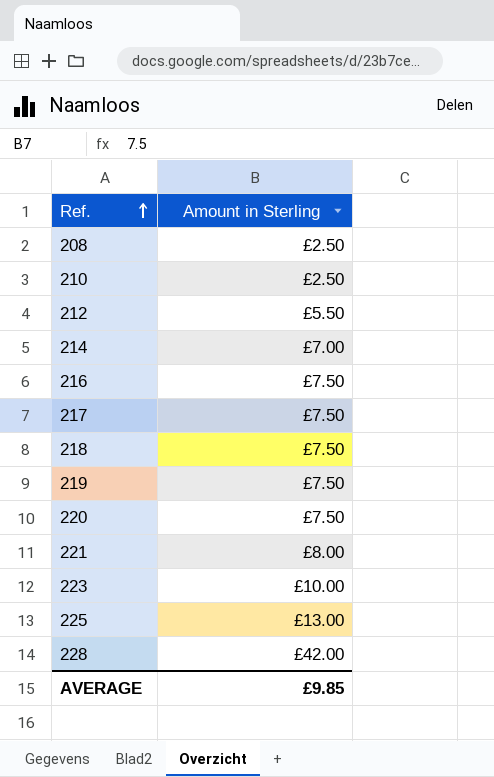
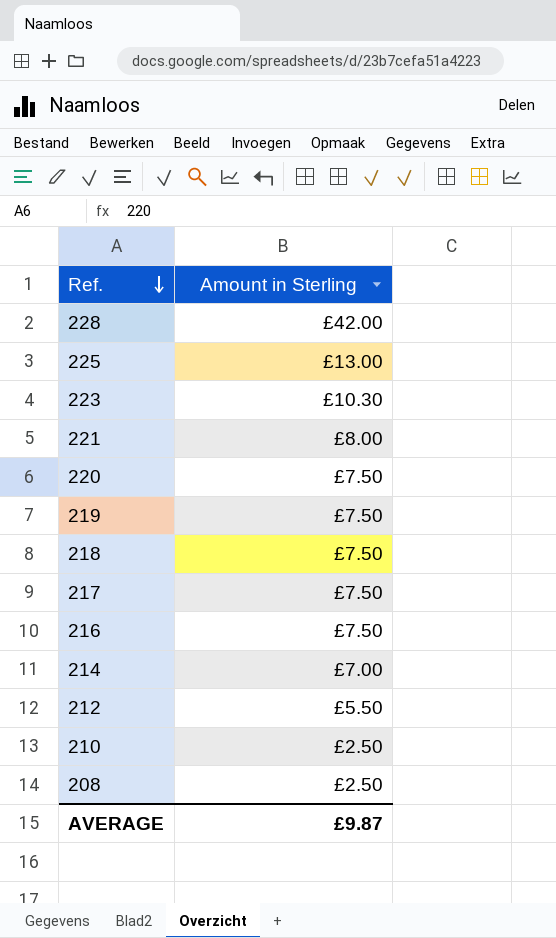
row order: Ref. ascending -> Ref. descending
223 | Amount in Sterling: £10.00 -> £10.30
AVERAGE | Amount in Sterling: £9.85 -> £9.87

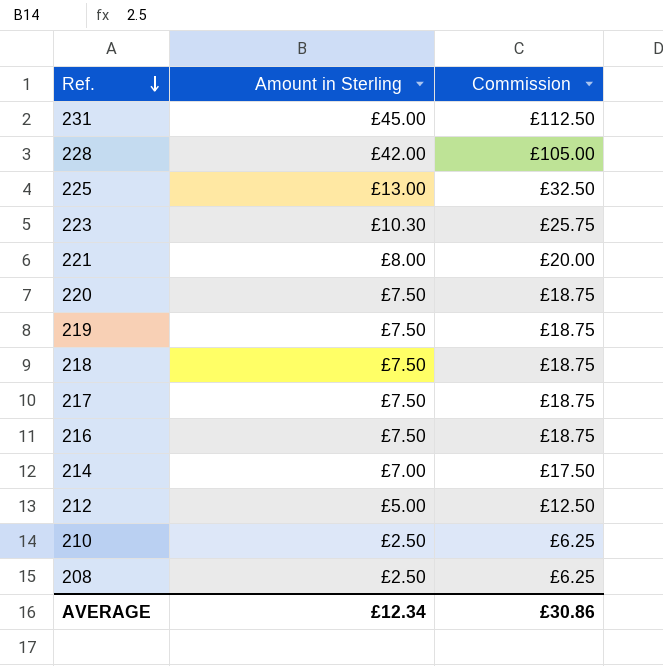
column Commission | formula: none -> [Amount in Sterling] * 2.5
row 231: none -> £45.00 | £112.50
212 | Amount in Sterling: £5.50 -> £5.00
AVERAGE | Amount in Sterling: £9.87 -> £12.34

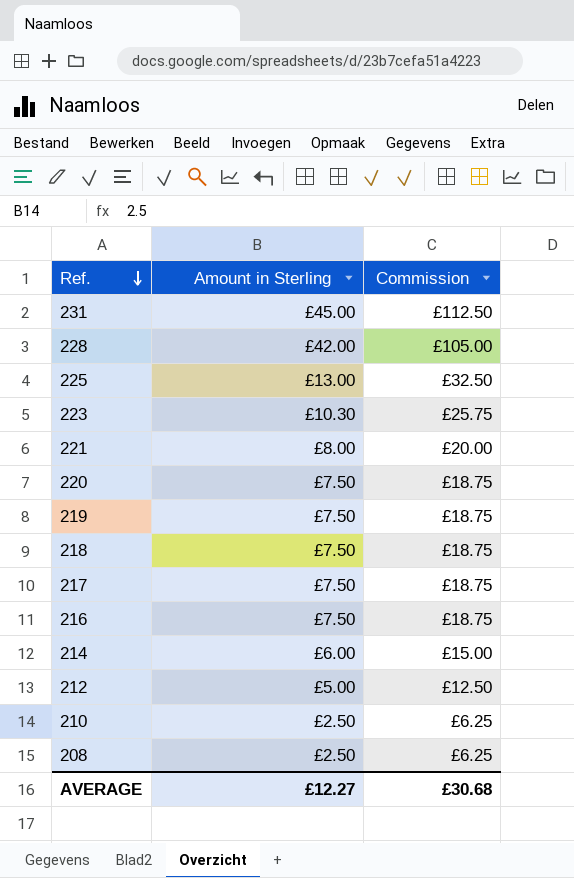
214 | Amount in Sterling: £7.00 -> £6.00
214 | Commission: £17.50 -> £15.00
AVERAGE | Amount in Sterling: £12.34 -> £12.27
AVERAGE | Commission: £30.86 -> £30.68

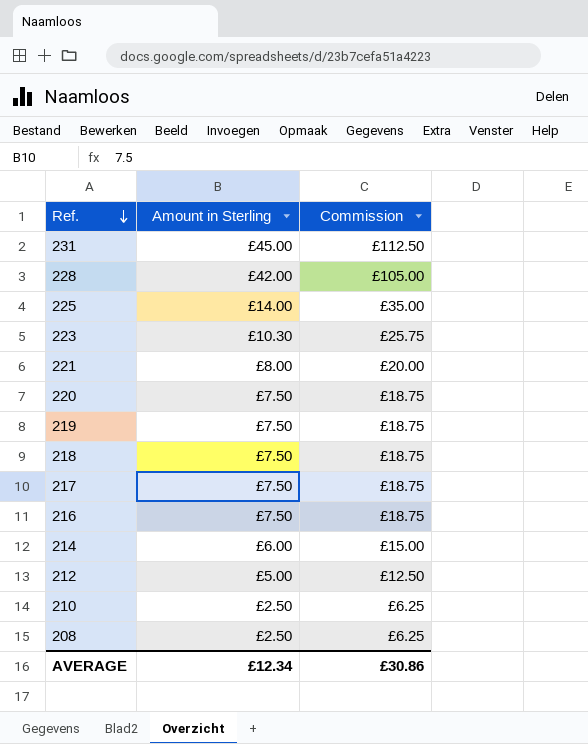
225 | Amount in Sterling: £13.00 -> £14.00
225 | Commission: £32.50 -> £35.00
AVERAGE | Amount in Sterling: £12.27 -> £12.34
AVERAGE | Commission: £30.68 -> £30.86

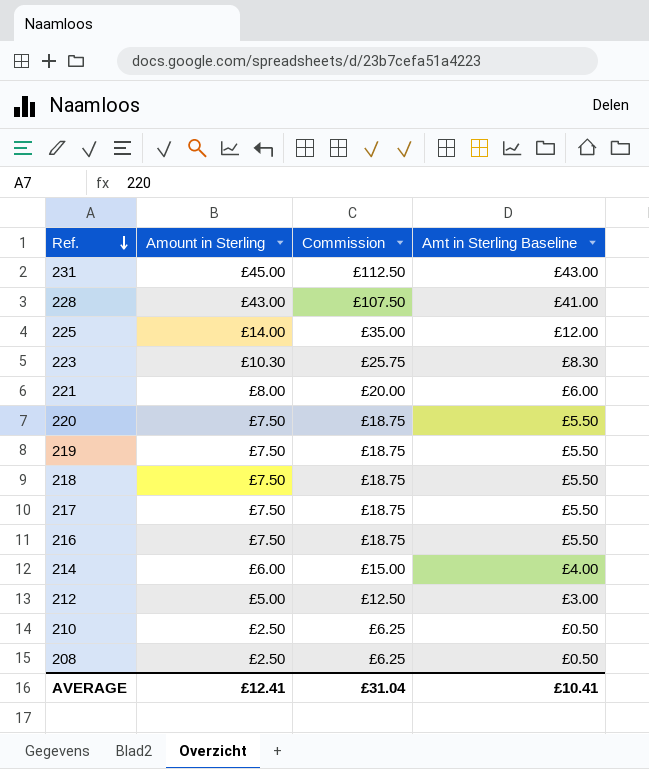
column Amt in Sterling Baseline | formula: none -> [Amount in Sterling] - 2
228 | Amount in Sterling: £42.00 -> £43.00
228 | Commission: £105.00 -> £107.50
AVERAGE | Amount in Sterling: £12.34 -> £12.41
AVERAGE | Commission: £30.86 -> £31.04

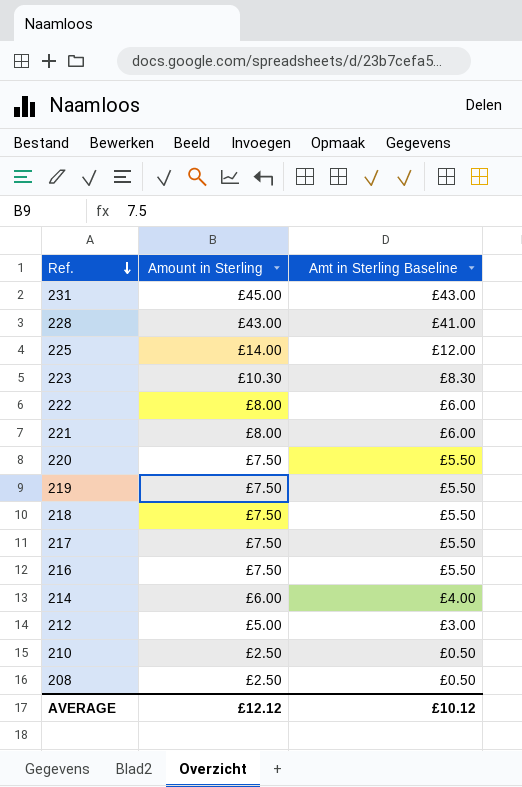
column Commission | formula: [Amount in Sterling] * 2.5 -> none
row 222: none -> £8.00 | £6.00
AVERAGE | Amount in Sterling: £12.41 -> £12.12
AVERAGE | Amt in Sterling Baseline: £10.41 -> £10.12

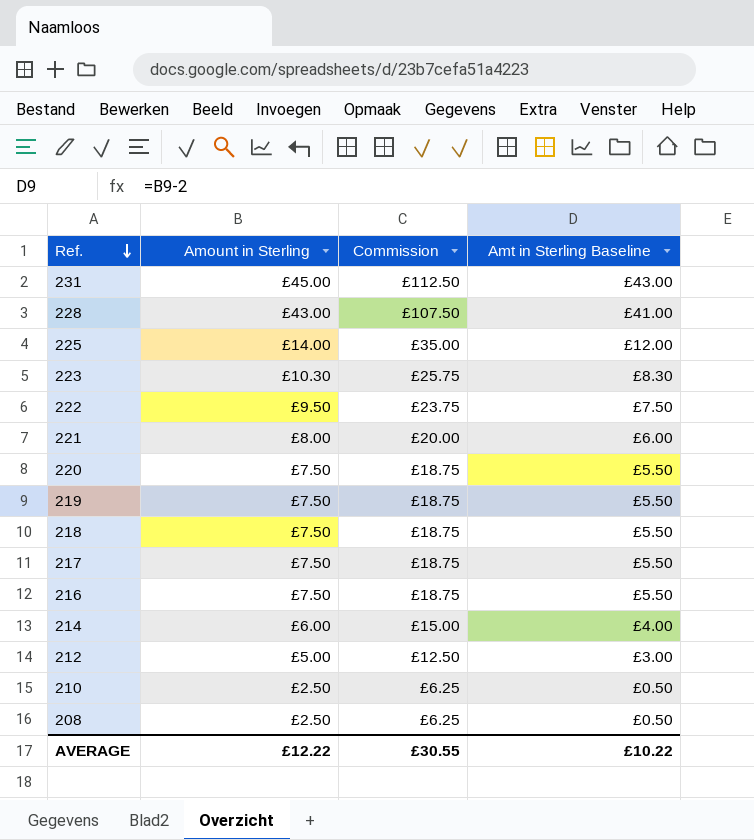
column Commission | formula: none -> [Amount in Sterling] * 2.5
222 | Amount in Sterling: £8.00 -> £9.50
222 | Amt in Sterling Baseline: £6.00 -> £7.50
AVERAGE | Amount in Sterling: £12.12 -> £12.22
AVERAGE | Amt in Sterling Baseline: £10.12 -> £10.22

